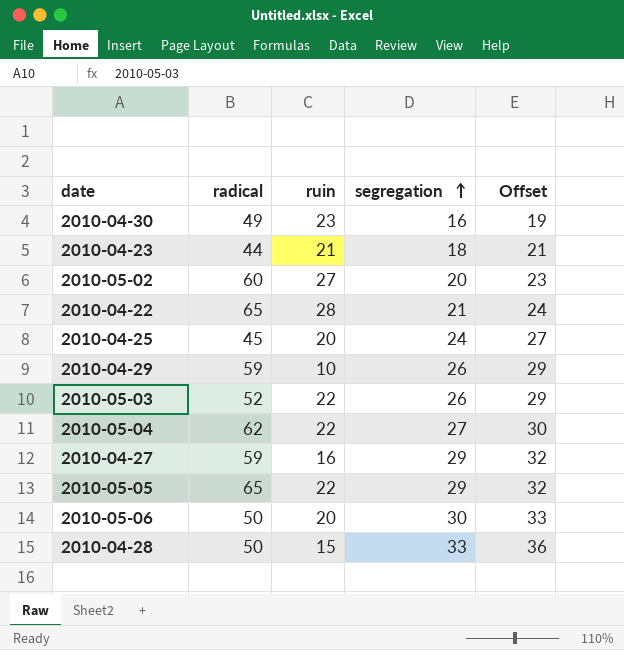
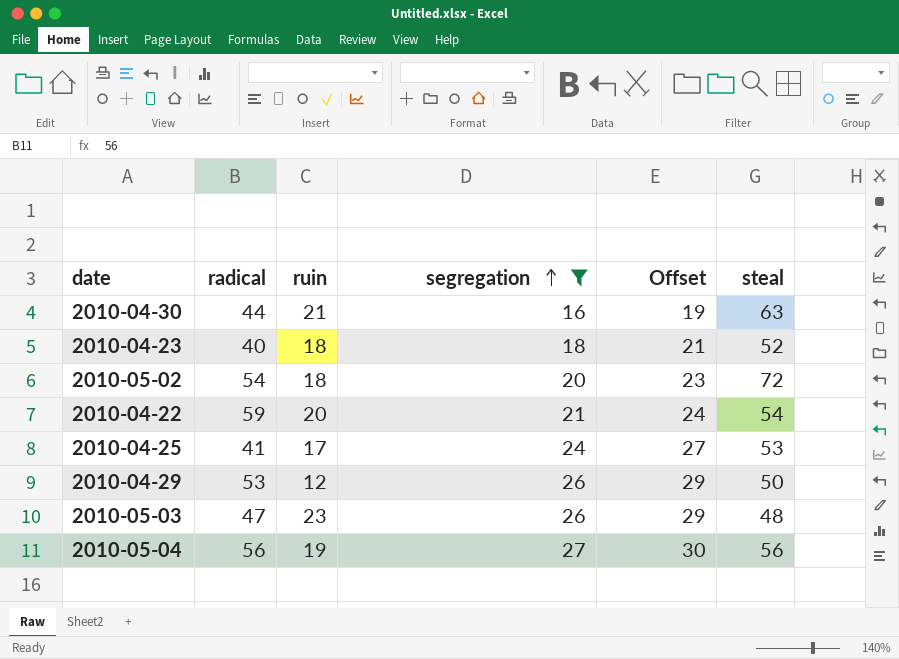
filter: none -> segregation <= 27
column steal | position: none -> 6
2010-04-30 | radical: 49 -> 44
2010-04-30 | ruin: 23 -> 21
2010-04-23 | radical: 44 -> 40
2010-04-23 | ruin: 21 -> 18
2010-05-02 | radical: 60 -> 54
2010-05-02 | ruin: 27 -> 18
2010-04-22 | radical: 65 -> 59
2010-04-22 | ruin: 28 -> 20
2010-04-25 | radical: 45 -> 41
2010-04-25 | ruin: 20 -> 17
2010-04-29 | radical: 59 -> 53
2010-04-29 | ruin: 10 -> 12
2010-05-03 | radical: 52 -> 47
2010-05-03 | ruin: 22 -> 23
2010-05-04 | radical: 62 -> 56
2010-05-04 | ruin: 22 -> 19

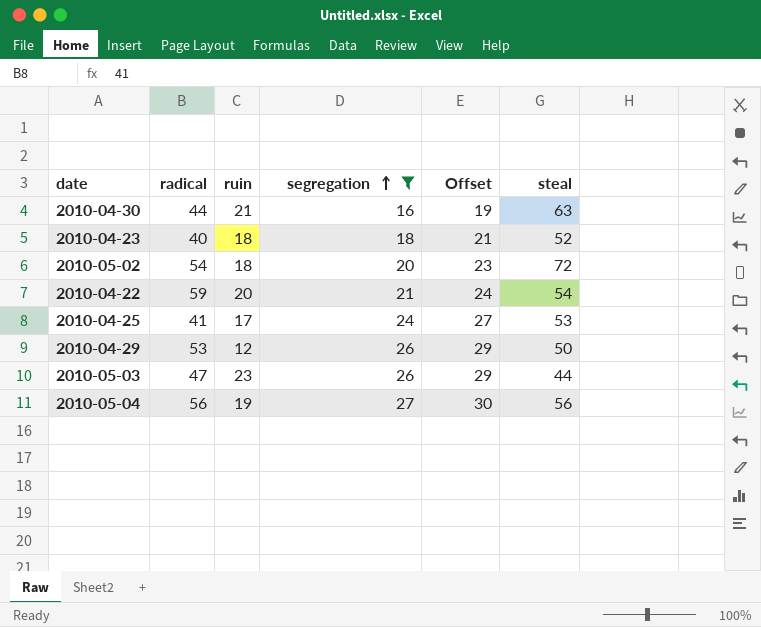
2010-05-03 | steal: 48 -> 44

